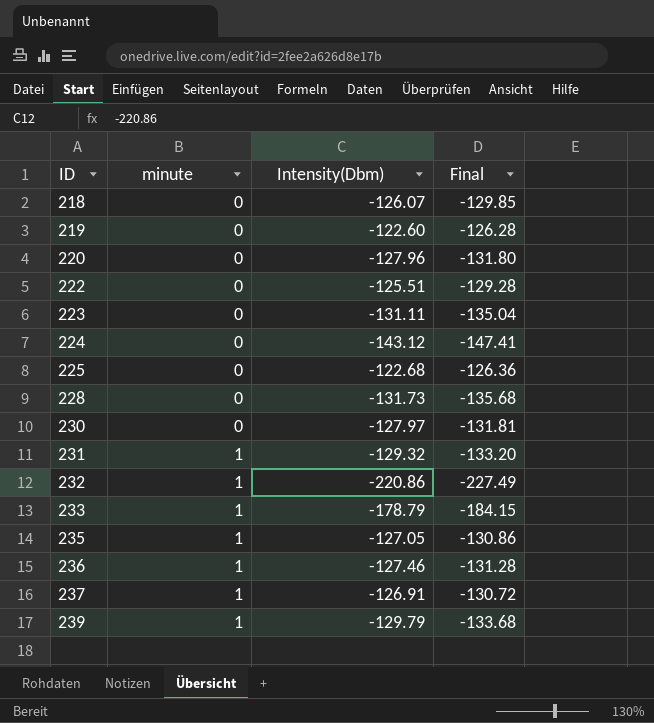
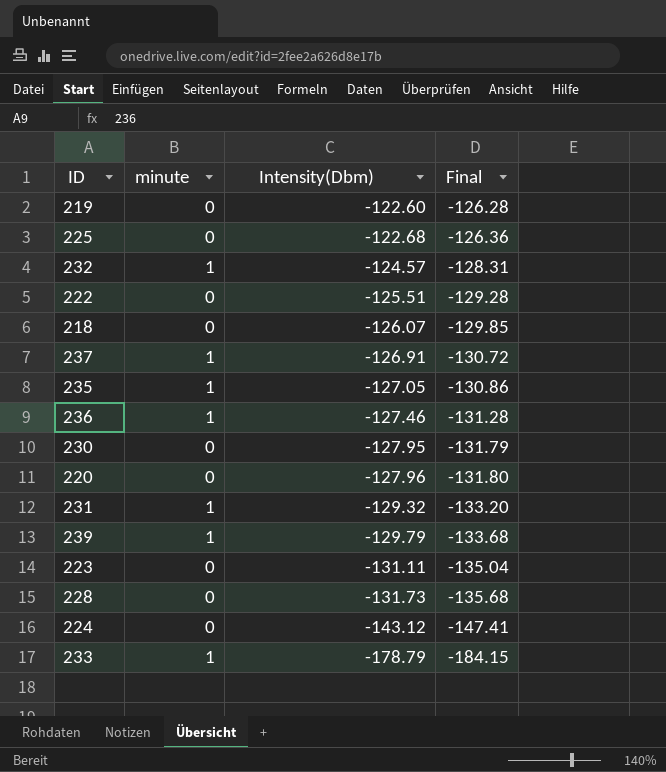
row order: ID ascending -> Intensity(Dbm) descending
232 | Intensity(Dbm): -220.86 -> -124.57
232 | Final: -227.49 -> -128.31
230 | Intensity(Dbm): -127.97 -> -127.95
230 | Final: -131.81 -> -131.79

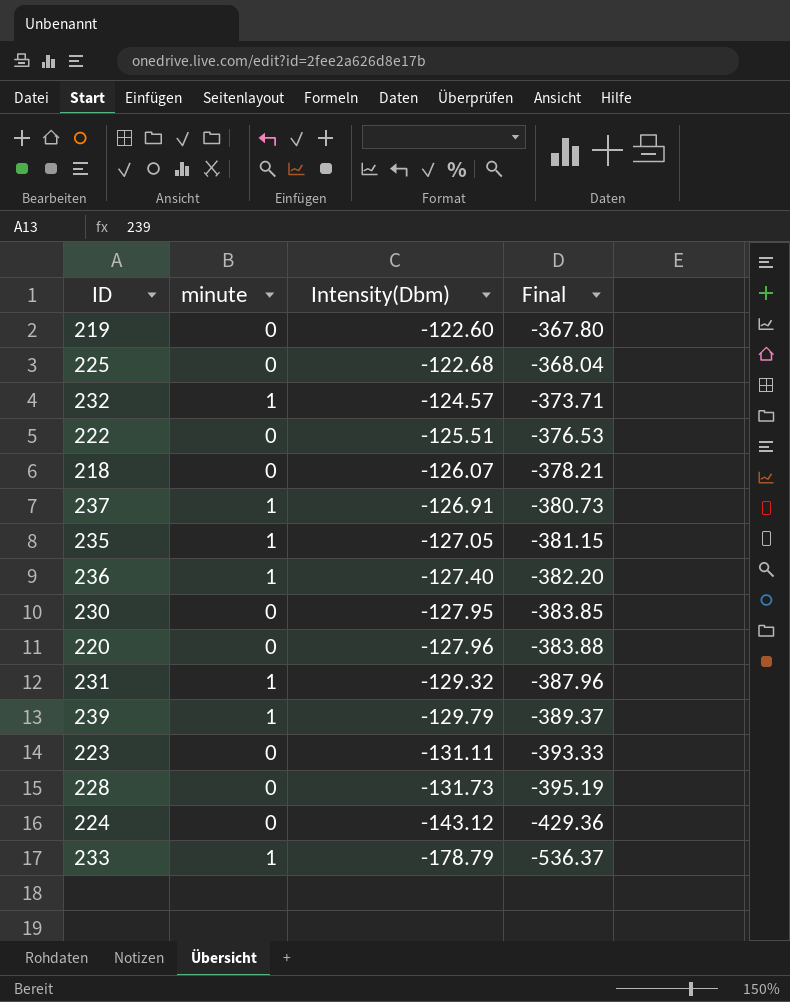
column Final | formula: [Intensity(Dbm)] * 1.03 -> [Intensity(Dbm)] * 3
236 | Intensity(Dbm): -127.46 -> -127.40

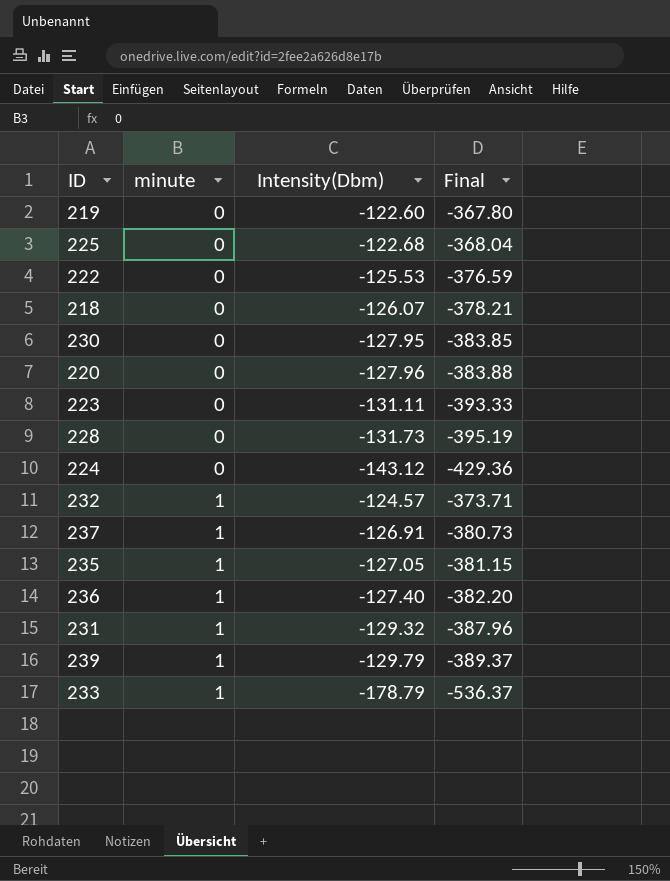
row order: Intensity(Dbm) descending -> minute ascending
222 | Intensity(Dbm): -125.51 -> -125.53
222 | Final: -376.53 -> -376.59

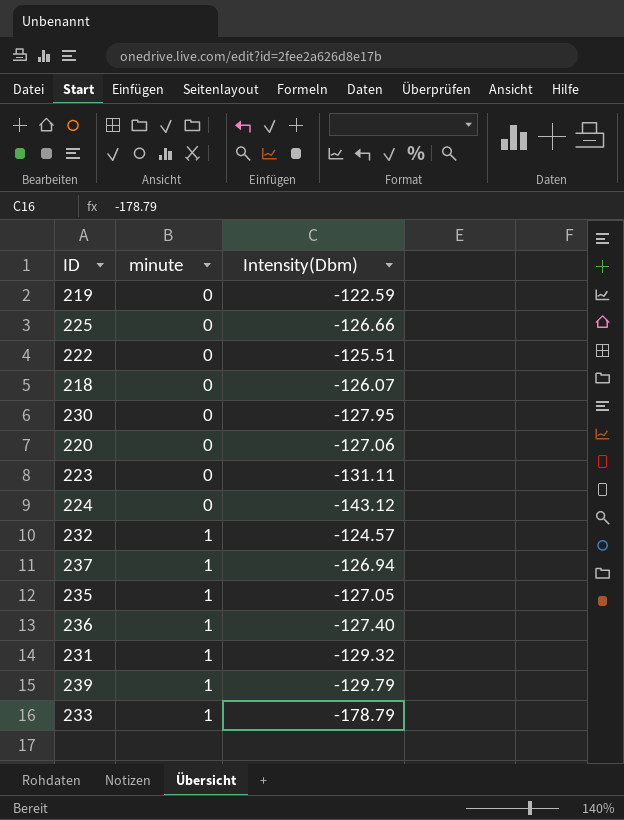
column Final | formula: [Intensity(Dbm)] * 3 -> none
row 228: 0 | -131.73 | -395.19 -> none
219 | Intensity(Dbm): -122.60 -> -122.59
225 | Intensity(Dbm): -122.68 -> -126.66
222 | Intensity(Dbm): -125.53 -> -125.51
220 | Intensity(Dbm): -127.96 -> -127.06
237 | Intensity(Dbm): -126.91 -> -126.94

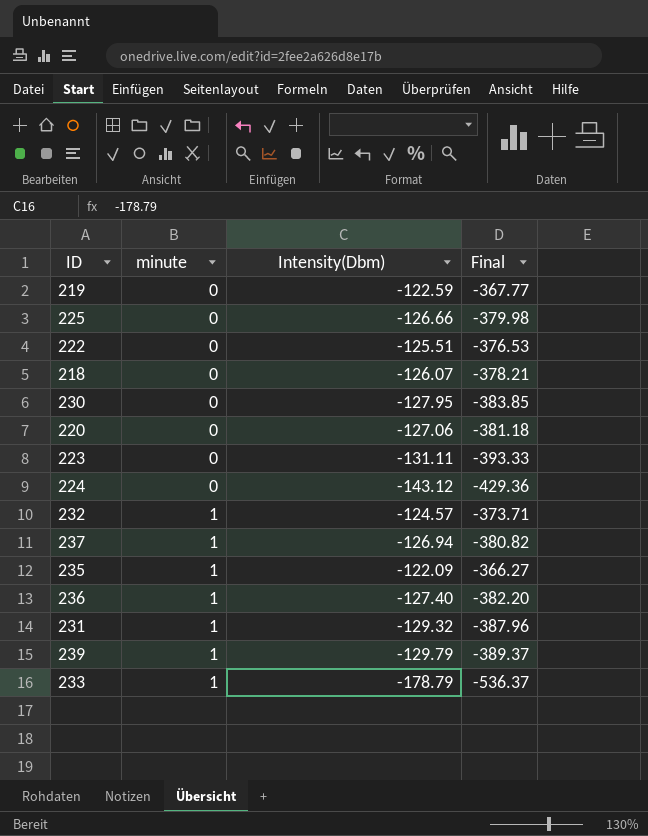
column Final | formula: none -> [Intensity(Dbm)] * 3
235 | Intensity(Dbm): -127.05 -> -122.09

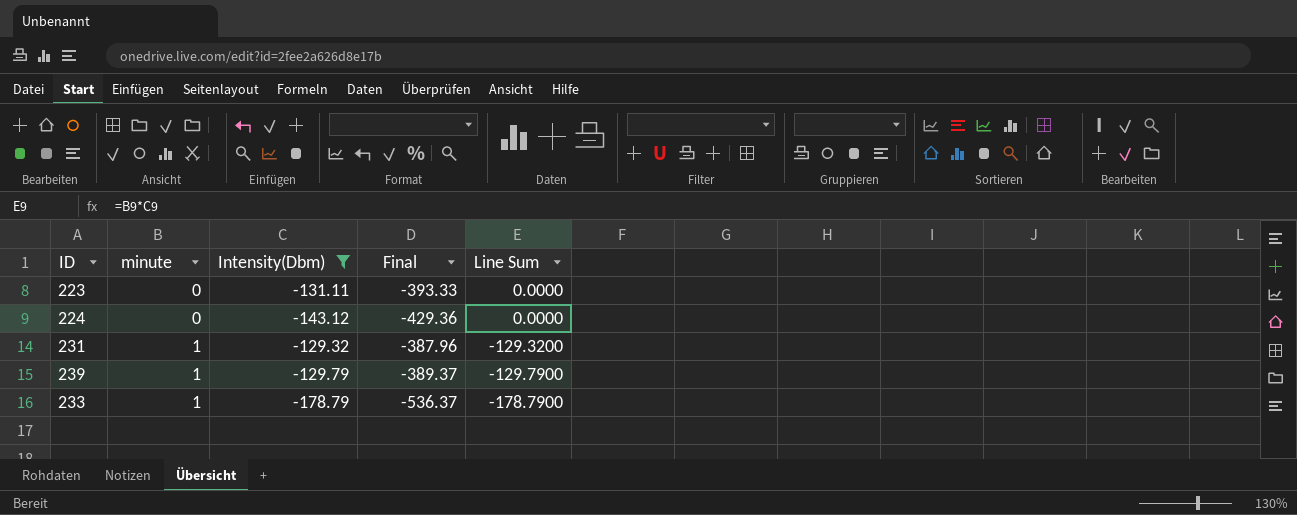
filter: none -> Intensity(Dbm) <= -129.32
column Line Sum | formula: none -> [minute] * [Intensity(Dbm)]

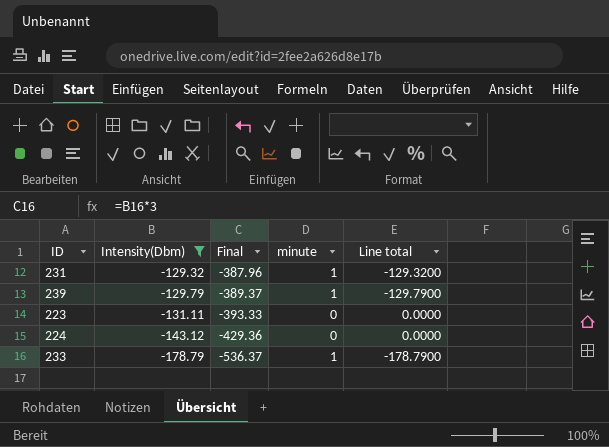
row order: minute ascending -> Intensity(Dbm) descending
column minute | position: 2 -> 4
column name: Line Sum -> Line total

